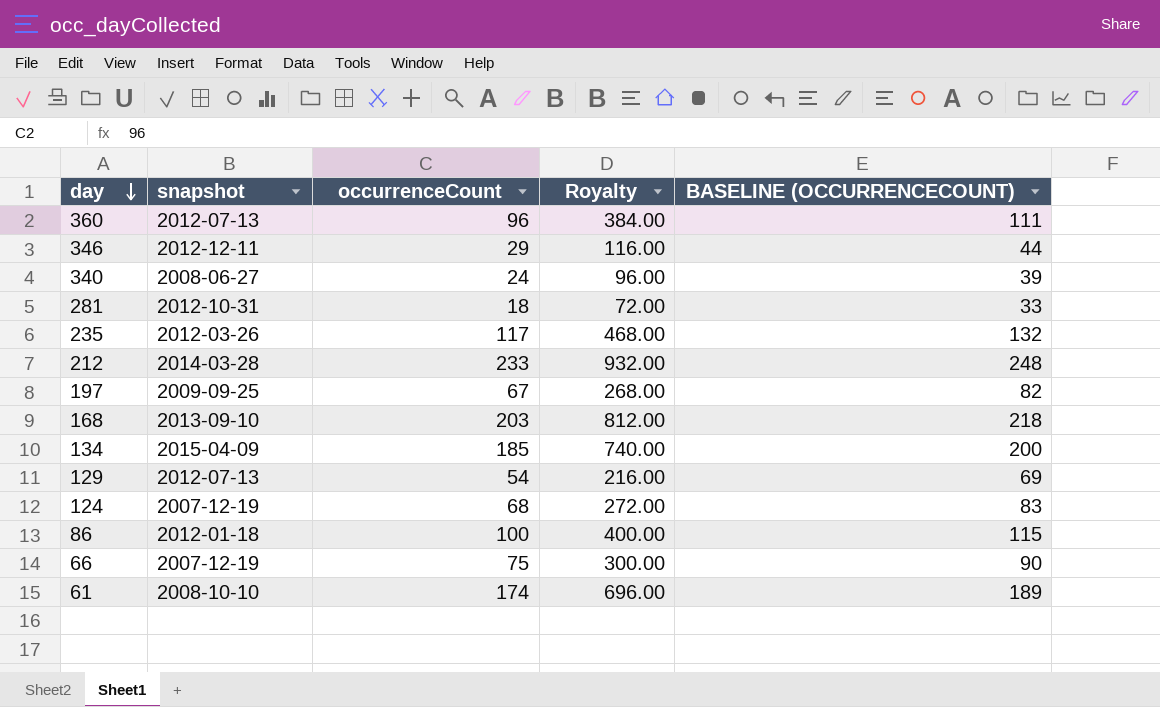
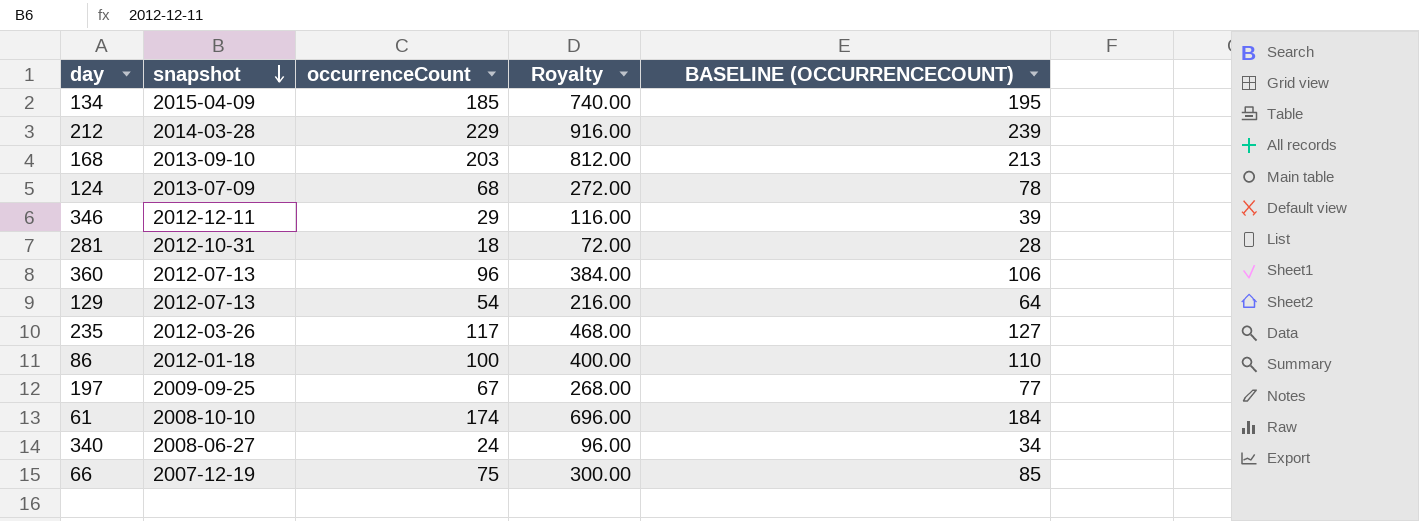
row order: day descending -> snapshot descending
column BASELINE (OCCURRENCECOUNT) | formula: [occurrenceCount] + 15 -> [occurrenceCount] + 10
212 | occurrenceCount: 233 -> 229
212 | Royalty: 932.00 -> 916.00
124 | snapshot: 2007-12-19 -> 2013-07-09

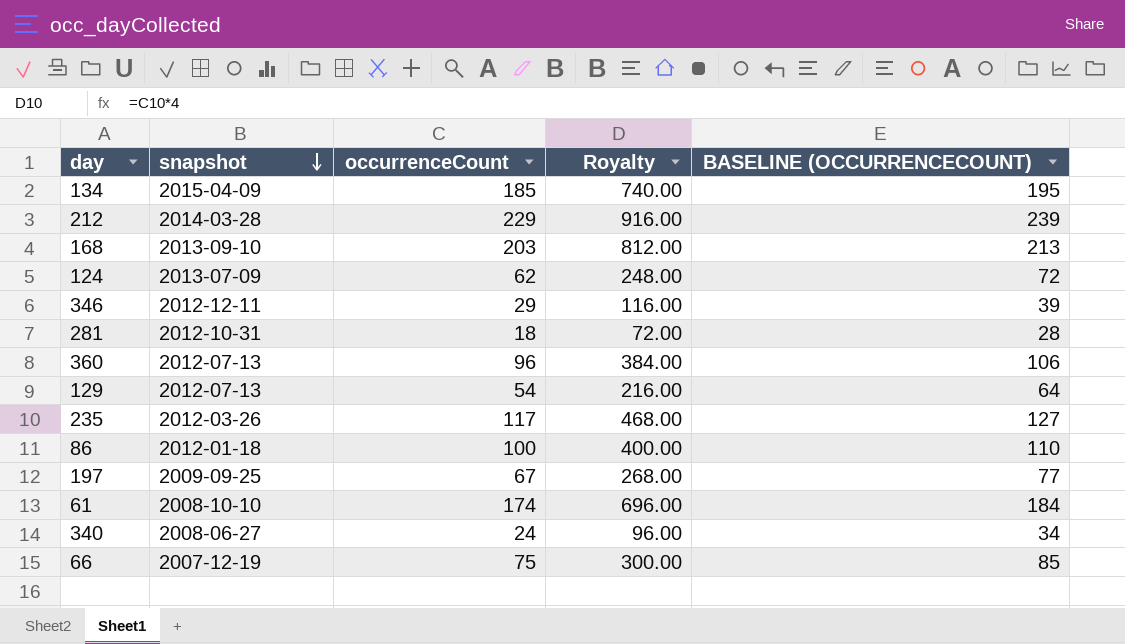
124 | occurrenceCount: 68 -> 62
124 | Royalty: 272.00 -> 248.00
124 | BASELINE (OCCURRENCECOUNT): 78 -> 72

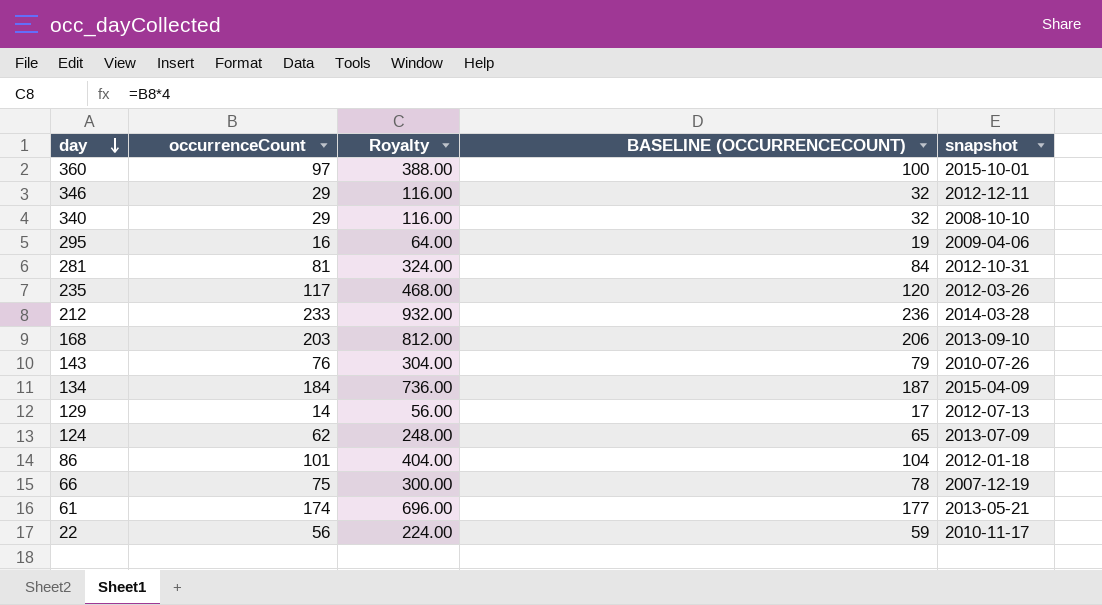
row order: snapshot descending -> day descending
column BASELINE (OCCURRENCECOUNT) | formula: [occurrenceCount] + 10 -> [occurrenceCount] + 3
column snapshot | position: 2 -> 5
row 197: 2009-09-25 | 67 | 268.00 | 77 -> none
360 | occurrenceCount: 96 -> 97
360 | Royalty: 384.00 -> 388.00
360 | snapshot: 2012-07-13 -> 2015-10-01
340 | occurrenceCount: 24 -> 29
340 | Royalty: 96.00 -> 116.00
340 | snapshot: 2008-06-27 -> 2008-10-10
row 295: none -> 16 | 64.00 | 19 | 2009-04-06
281 | occurrenceCount: 18 -> 81
281 | Royalty: 72.00 -> 324.00
212 | occurrenceCount: 229 -> 233
212 | Royalty: 916.00 -> 932.00
row 143: none -> 76 | 304.00 | 79 | 2010-07-26
134 | occurrenceCount: 185 -> 184
134 | Royalty: 740.00 -> 736.00
129 | occurrenceCount: 54 -> 14
129 | Royalty: 216.00 -> 56.00
86 | occurrenceCount: 100 -> 101
86 | Royalty: 400.00 -> 404.00
61 | snapshot: 2008-10-10 -> 2013-05-21
row 22: none -> 56 | 224.00 | 59 | 2010-11-17

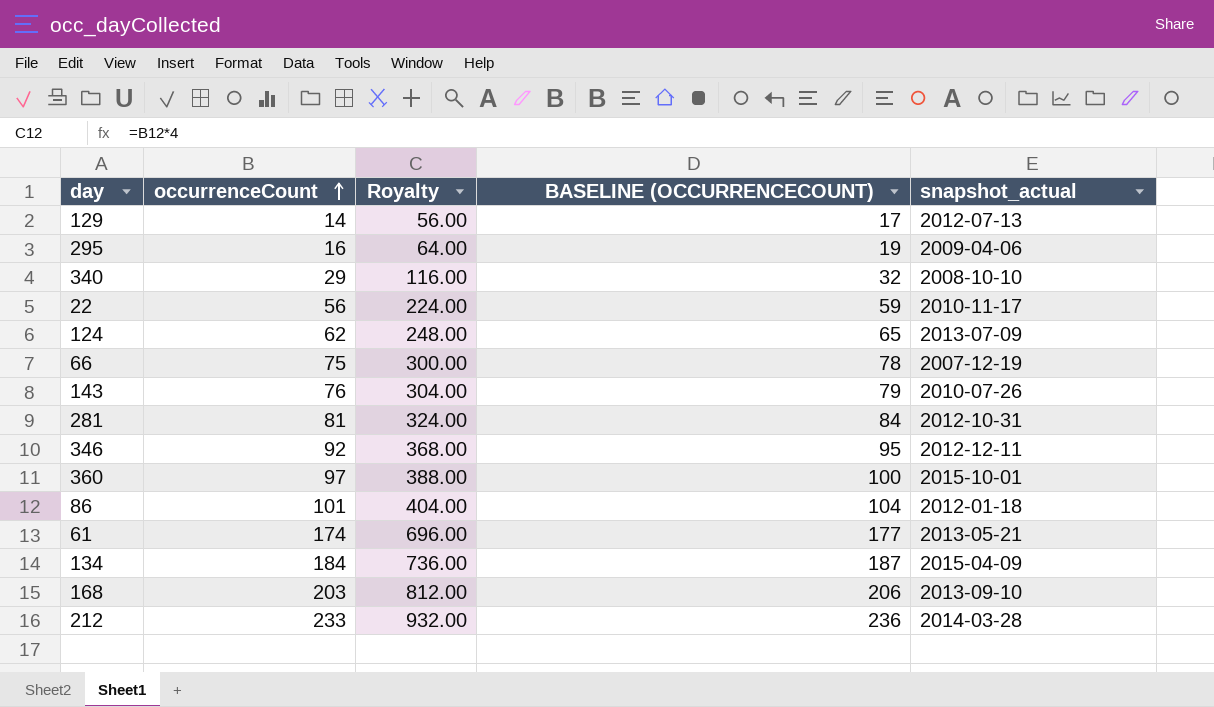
row order: day descending -> occurrenceCount ascending
column name: snapshot -> snapshot_actual
row 235: 117 | 468.00 | 120 | 2012-03-26 -> none
346 | occurrenceCount: 29 -> 92
346 | Royalty: 116.00 -> 368.00
346 | BASELINE (OCCURRENCECOUNT): 32 -> 95

